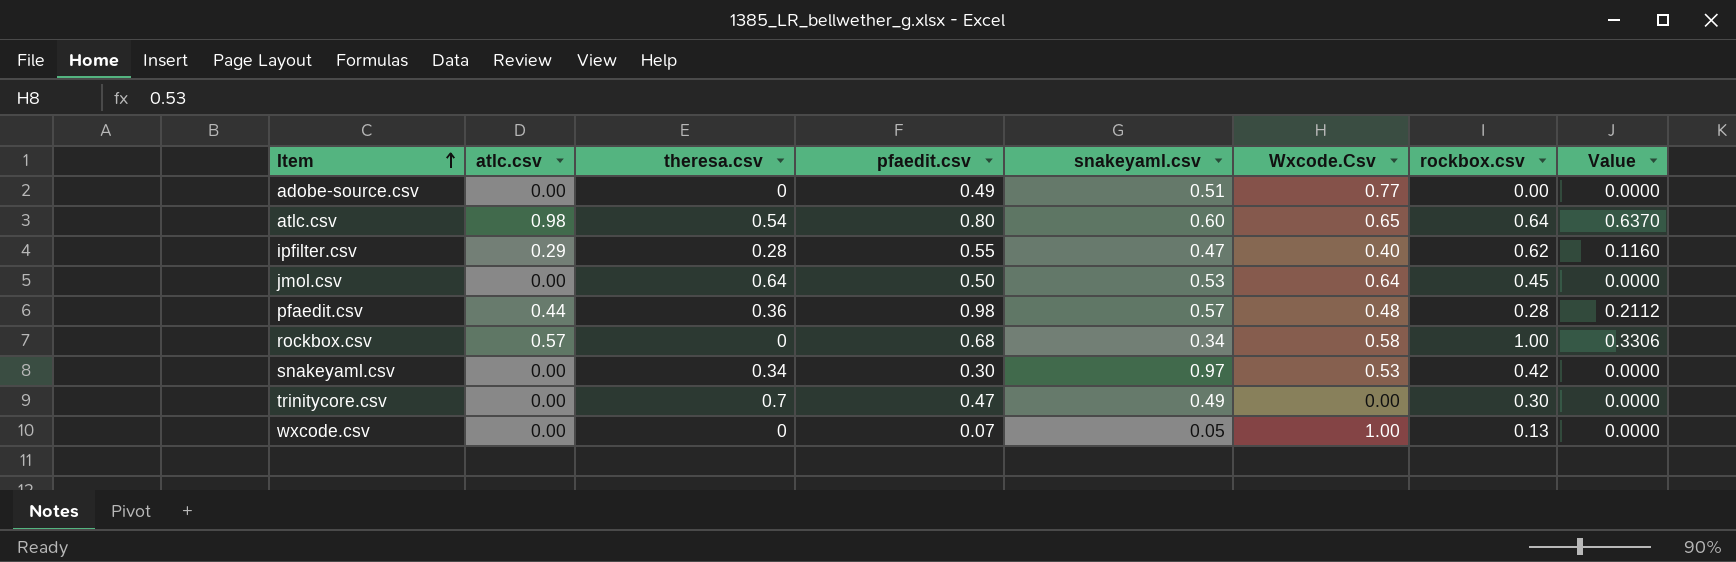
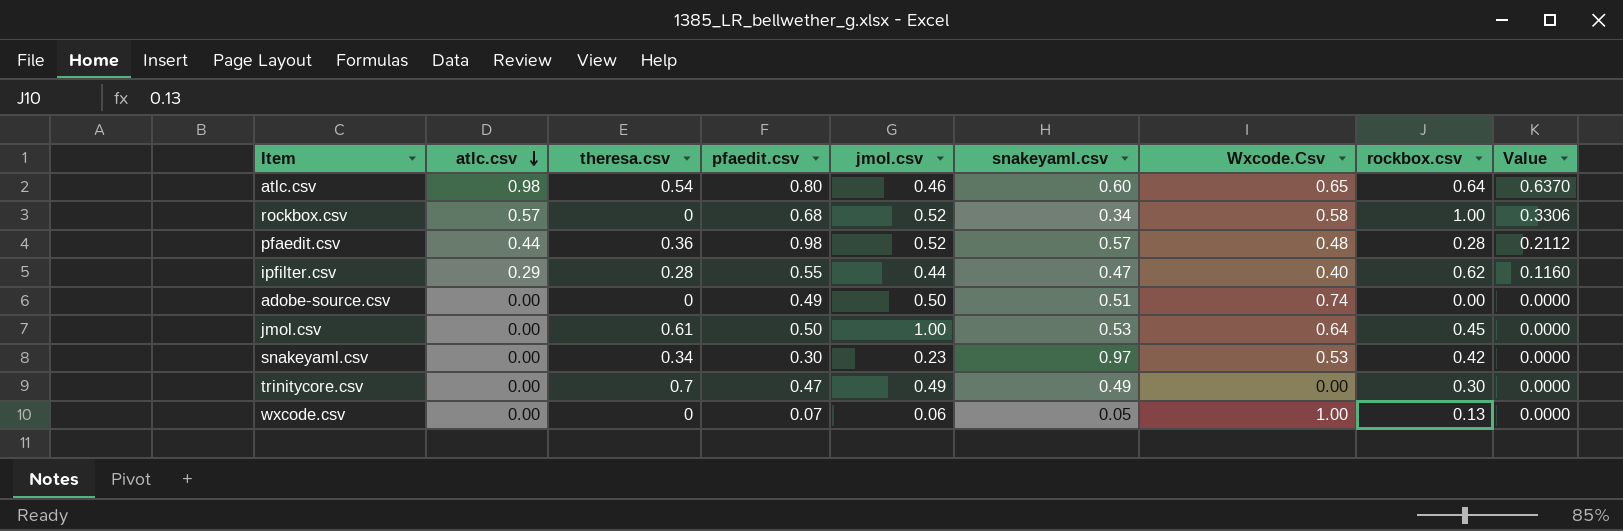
row order: Item ascending -> atlc.csv descending
column jmol.csv | position: none -> 5
adobe-source.csv | Wxcode.Csv: 0.77 -> 0.74
jmol.csv | theresa.csv: 0.64 -> 0.61

